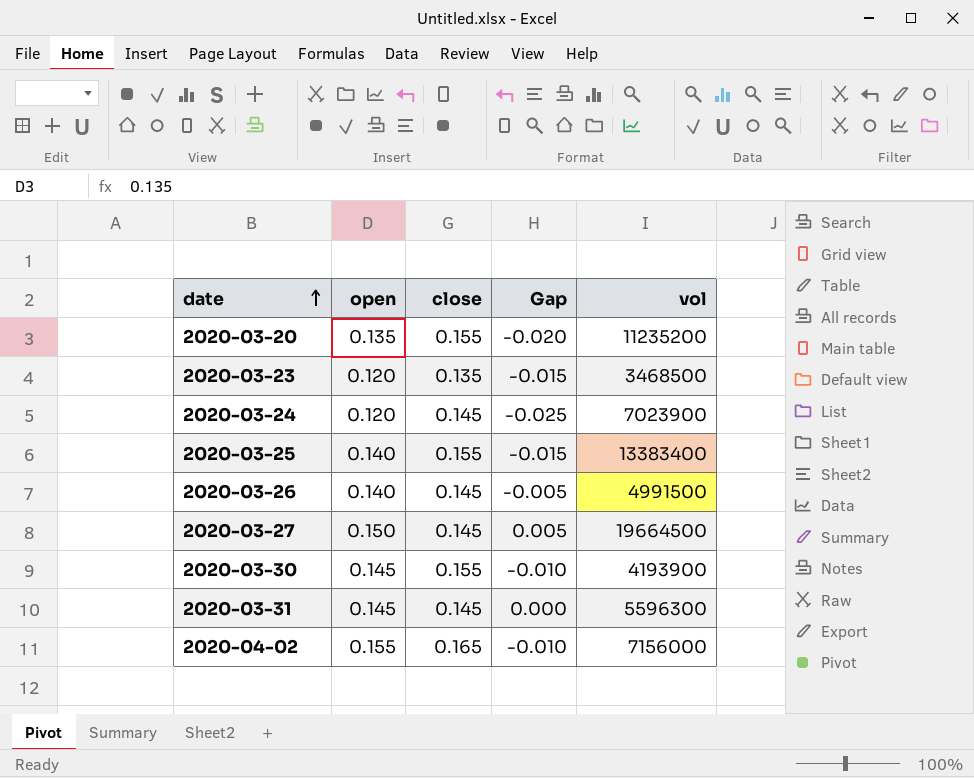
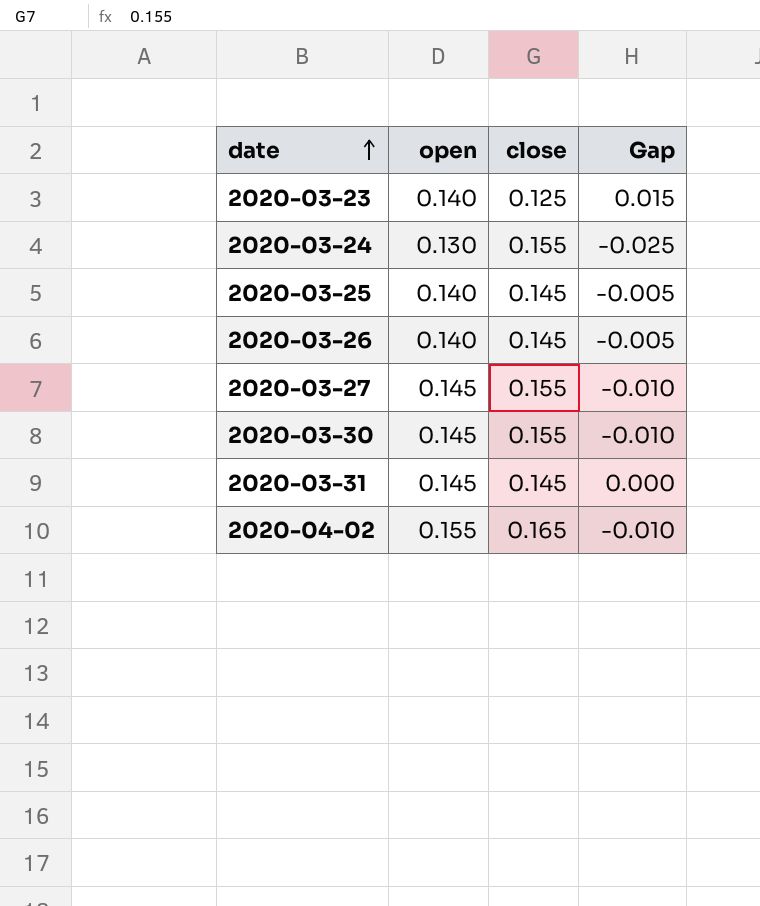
column vol | position: 5 -> none
row 2020-03-20: 0.135 | 0.155 | -0.020 | 11235200 -> none
2020-03-23 | open: 0.120 -> 0.140
2020-03-23 | close: 0.135 -> 0.125
2020-03-23 | Gap: -0.015 -> 0.015
2020-03-24 | open: 0.120 -> 0.130
2020-03-24 | close: 0.145 -> 0.155
2020-03-25 | close: 0.155 -> 0.145
2020-03-25 | Gap: -0.015 -> -0.005
2020-03-27 | open: 0.150 -> 0.145
2020-03-27 | close: 0.145 -> 0.155
2020-03-27 | Gap: 0.005 -> -0.010

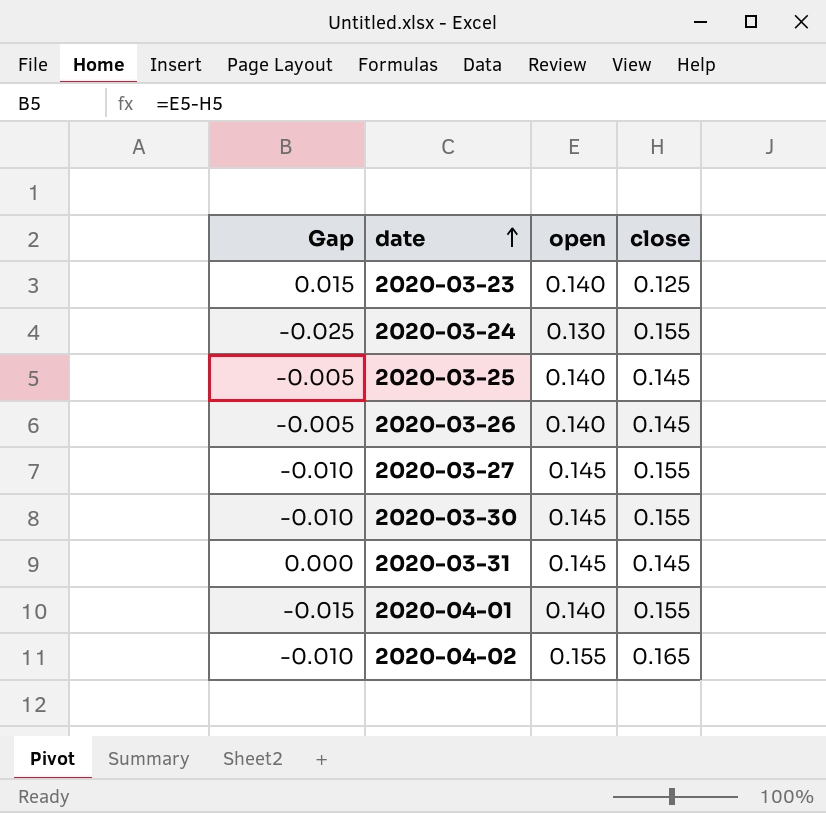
column Gap | position: 4 -> 1
row 2020-04-01: none -> -0.015 | 0.140 | 0.155

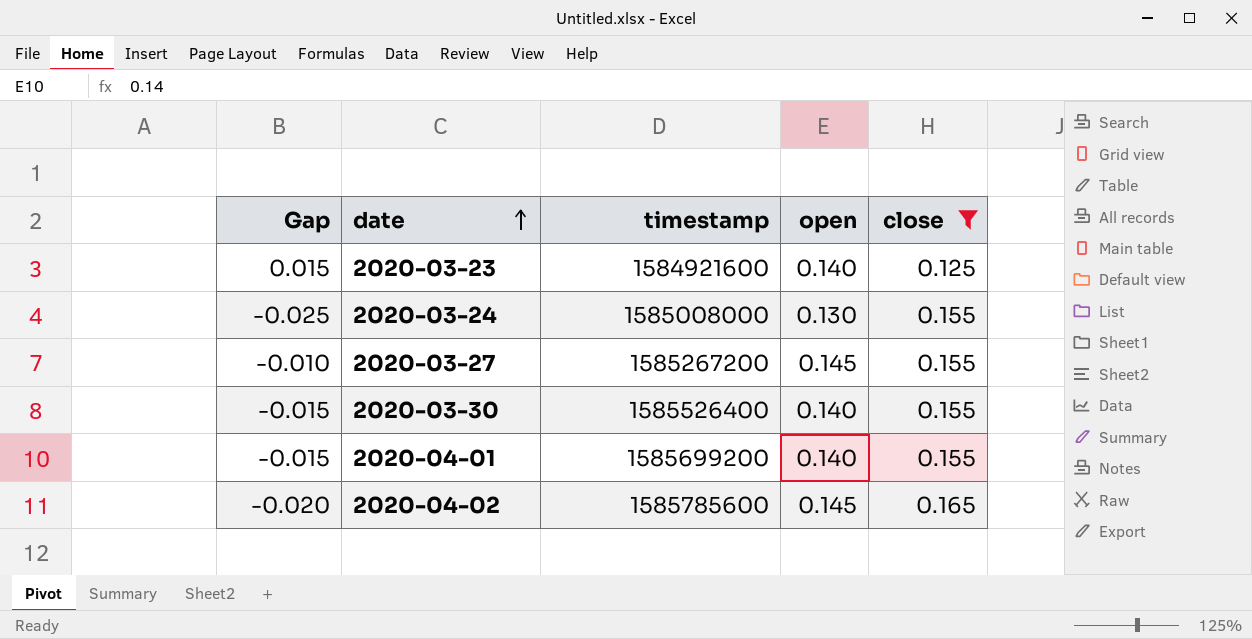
filter: none -> close != 0.145
column timestamp | position: none -> 3
2020-03-30 | Gap: -0.010 -> -0.015
2020-03-30 | open: 0.145 -> 0.140
2020-04-02 | Gap: -0.010 -> -0.020
2020-04-02 | open: 0.155 -> 0.145

